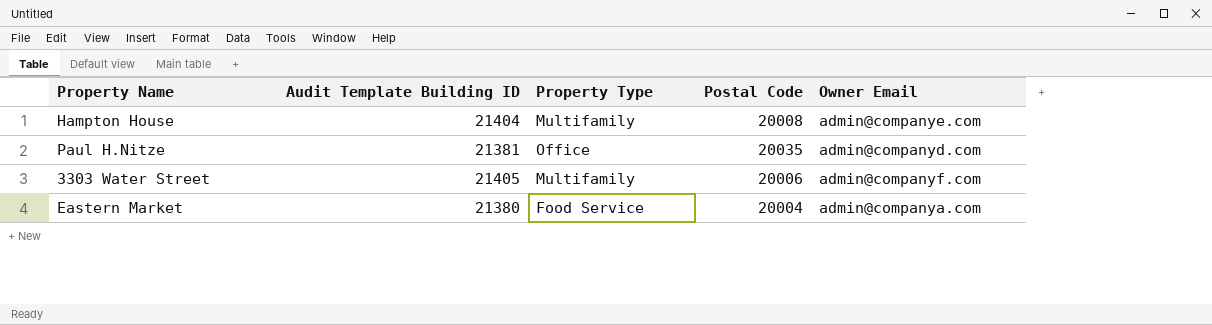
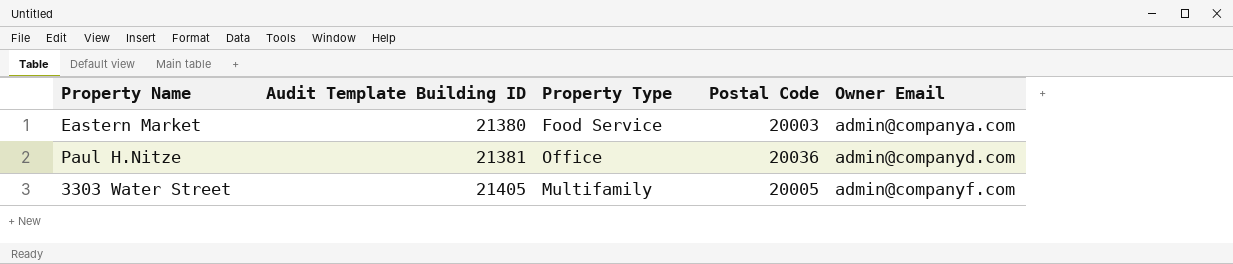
row order: none -> Audit Template Building ID ascending
row Hampton House: 21404 | Multifamily | 20008 | admin@companye.com -> none
Eastern Market | Postal Code: 20004 -> 20003
Paul H.Nitze | Postal Code: 20035 -> 20036
3303 Water Street | Postal Code: 20006 -> 20005

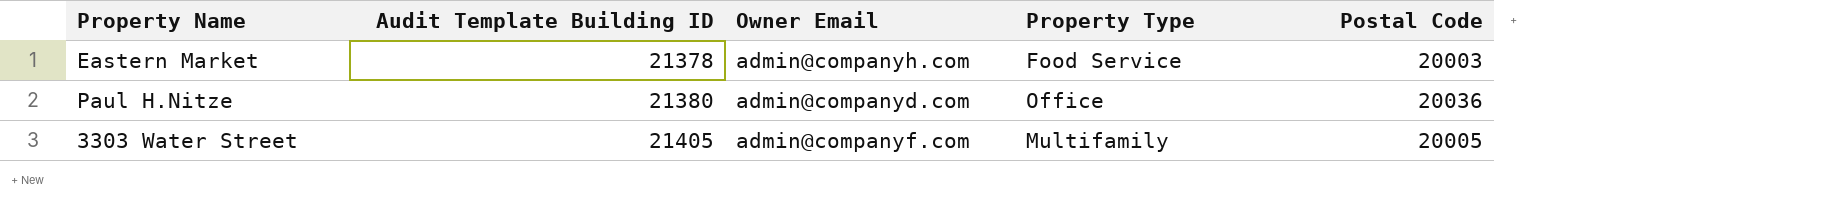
column Owner Email | position: 5 -> 3
Eastern Market | Audit Template Building ID: 21380 -> 21378
Eastern Market | Owner Email: admin@companya.com -> admin@companyh.com
Paul H.Nitze | Audit Template Building ID: 21381 -> 21380

